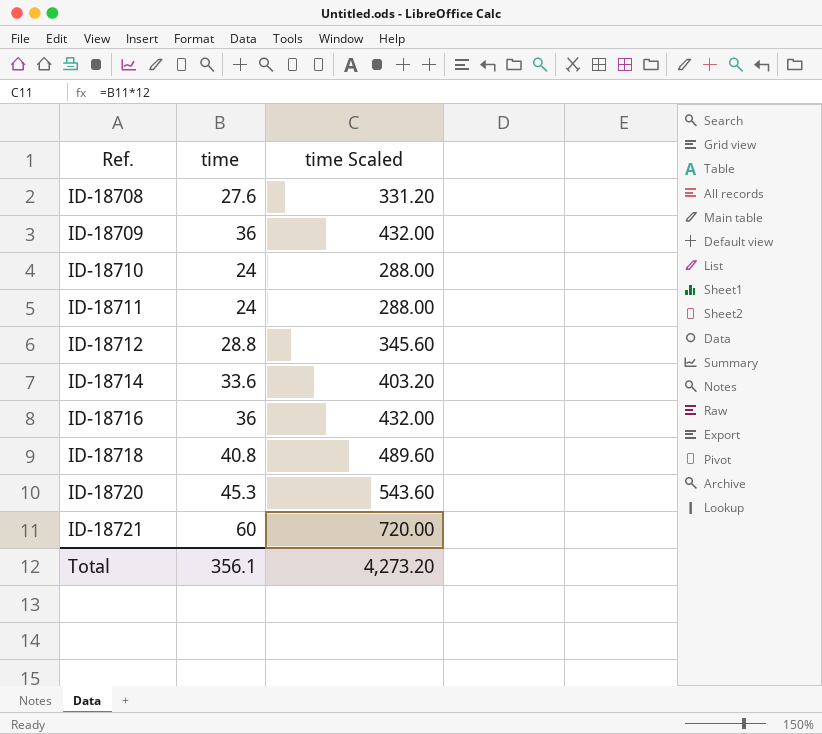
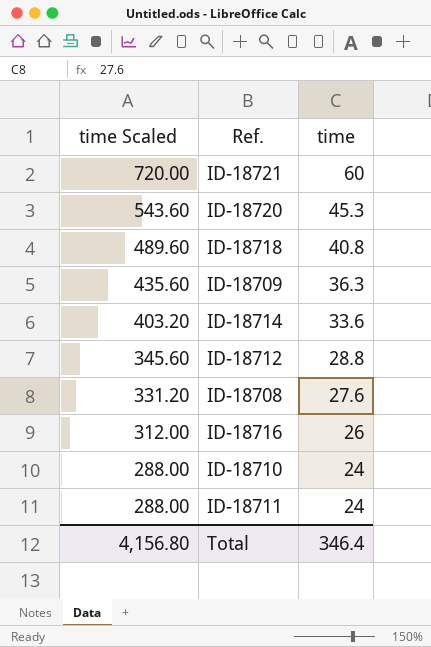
row order: Ref. ascending -> time Scaled descending
column time Scaled | position: 3 -> 1
ID-18709 | time Scaled: 432.00 -> 435.60
ID-18709 | time: 36 -> 36.3
ID-18716 | time Scaled: 432.00 -> 312.00
ID-18716 | time: 36 -> 26
Total | time Scaled: 4,273.20 -> 4,156.80
Total | time: 356.1 -> 346.4

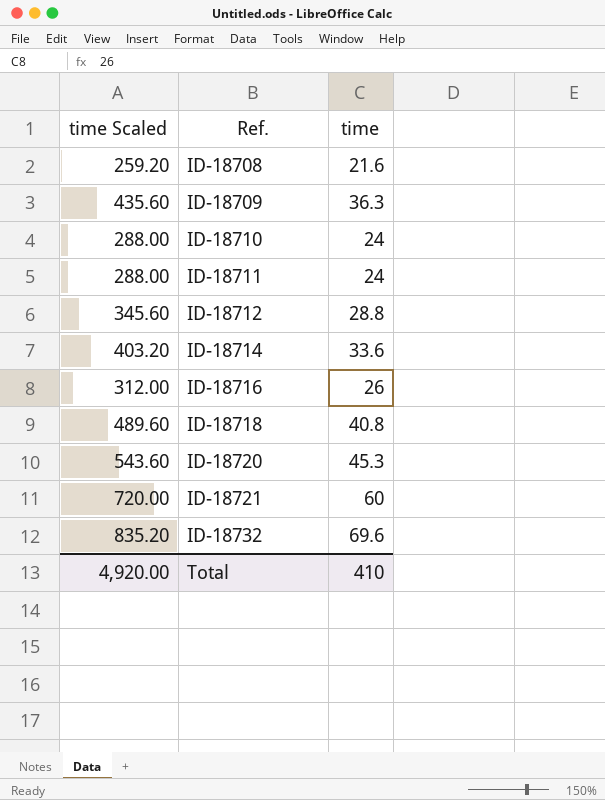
row order: time Scaled descending -> Ref. ascending
ID-18708 | time Scaled: 331.20 -> 259.20
ID-18708 | time: 27.6 -> 21.6
row ID-18732: none -> 835.20 | 69.6
Total | time Scaled: 4,156.80 -> 4,920.00
Total | time: 346.4 -> 410

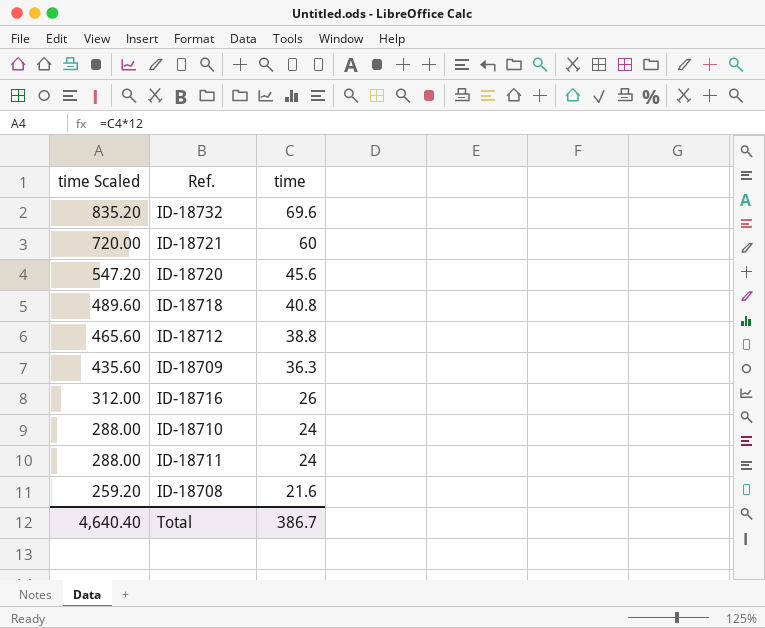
row order: Ref. ascending -> time Scaled descending
row ID-18714: 403.20 | 33.6 -> none
ID-18720 | time Scaled: 543.60 -> 547.20
ID-18720 | time: 45.3 -> 45.6
ID-18712 | time Scaled: 345.60 -> 465.60
ID-18712 | time: 28.8 -> 38.8
Total | time Scaled: 4,920.00 -> 4,640.40
Total | time: 410 -> 386.7

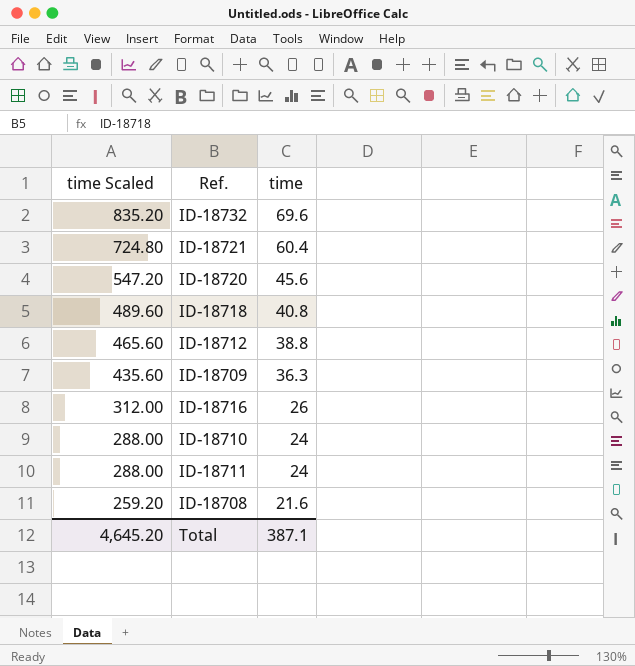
ID-18721 | time Scaled: 720.00 -> 724.80
ID-18721 | time: 60 -> 60.4
Total | time Scaled: 4,640.40 -> 4,645.20
Total | time: 386.7 -> 387.1

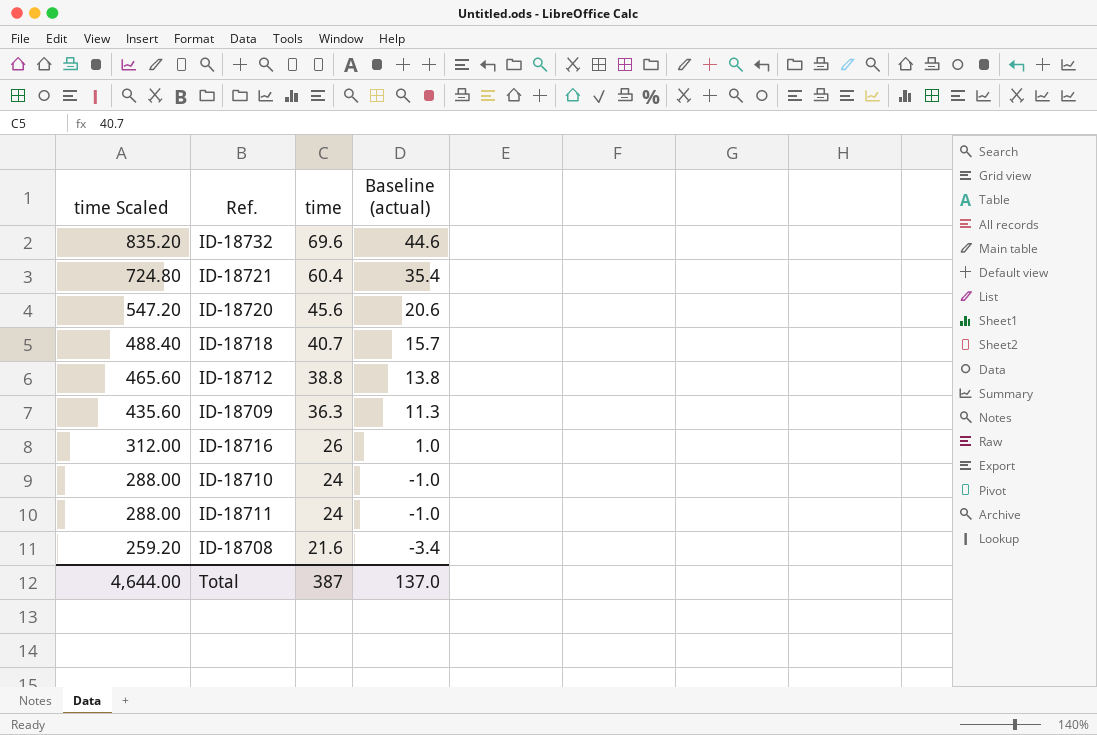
column Baseline (actual) | formula: none -> [time] - 25
ID-18718 | time Scaled: 489.60 -> 488.40
ID-18718 | time: 40.8 -> 40.7
Total | time Scaled: 4,645.20 -> 4,644.00
Total | time: 387.1 -> 387

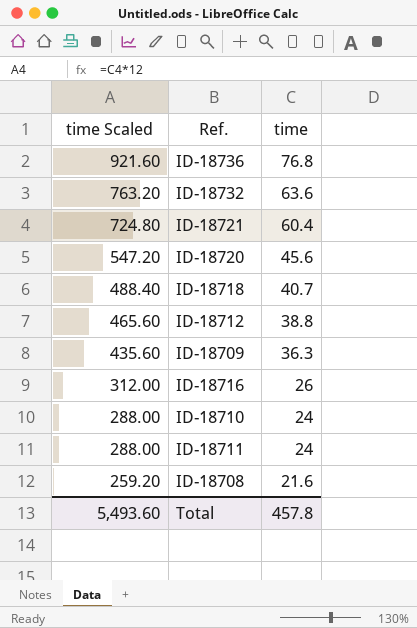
column Baseline (actual) | formula: [time] - 25 -> none
row ID-18736: none -> 921.60 | 76.8
ID-18732 | time Scaled: 835.20 -> 763.20
ID-18732 | time: 69.6 -> 63.6
Total | time Scaled: 4,644.00 -> 5,493.60
Total | time: 387 -> 457.8

